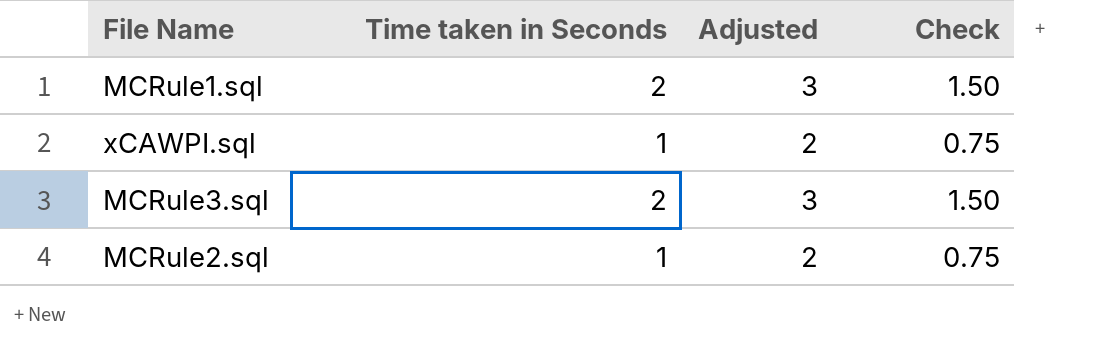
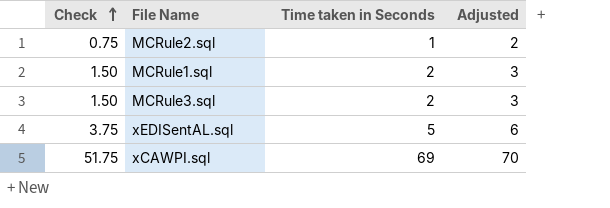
row order: none -> Check ascending
column Check | position: 4 -> 1
row xEDISentAL.sql: none -> 3.75 | 5 | 6
xCAWPI.sql | Check: 0.75 -> 51.75
xCAWPI.sql | Time taken in Seconds: 1 -> 69
xCAWPI.sql | Adjusted: 2 -> 70

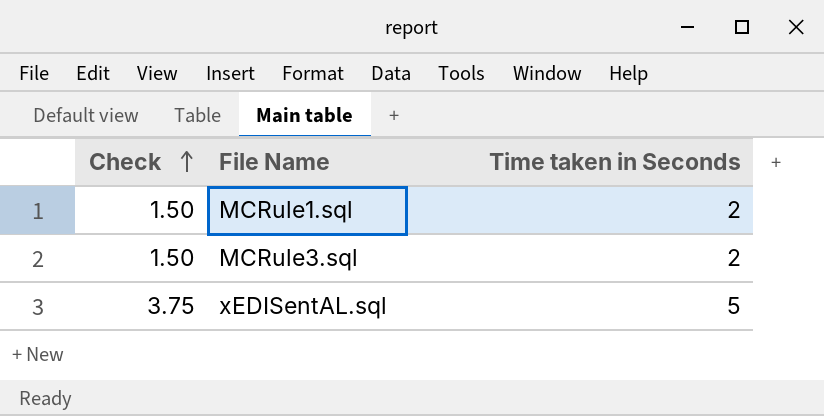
column Adjusted | formula: [Time taken in Seconds] + 1 -> none
row MCRule2.sql: 0.75 | 1 | 2 -> none
row xCAWPI.sql: 51.75 | 69 | 70 -> none

